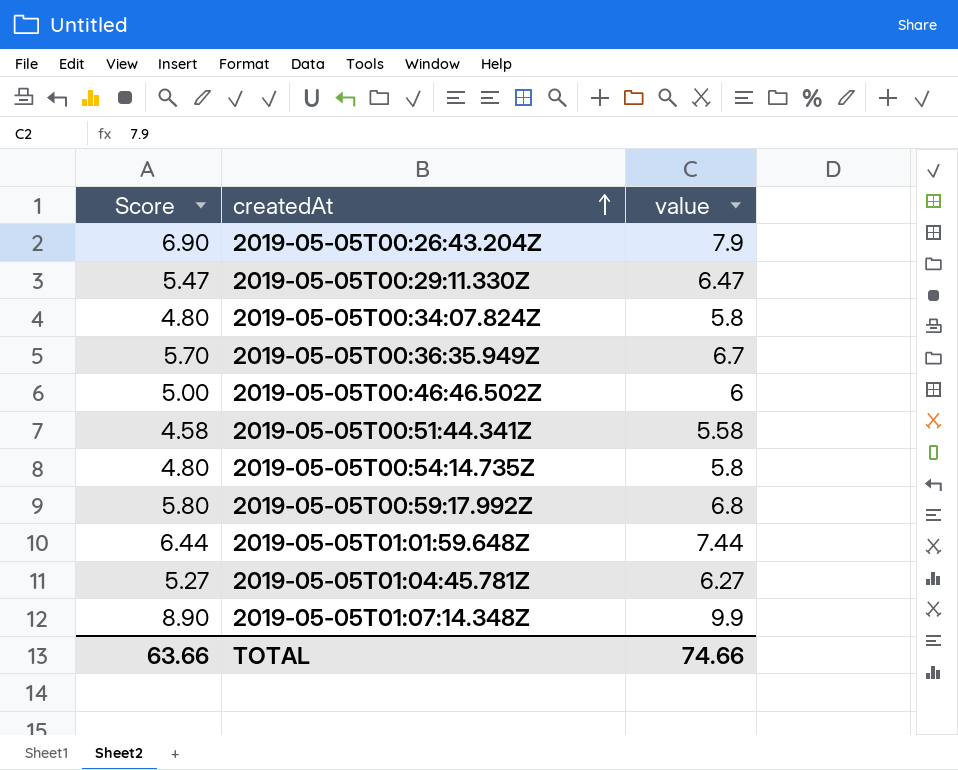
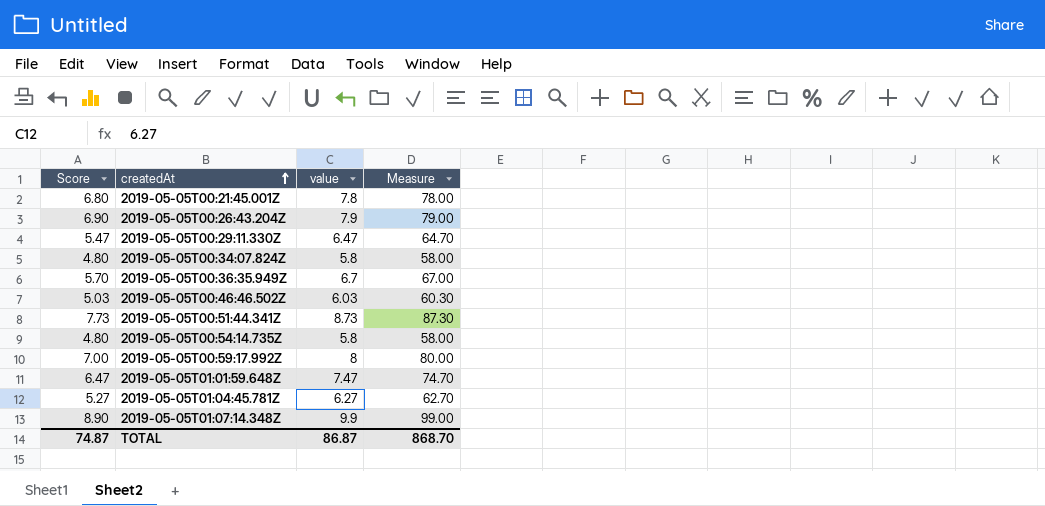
column Measure | formula: none -> [value] * 10
row 2019-05-05T00:21:45.001Z: none -> 6.80 | 7.8 | 78.00
2019-05-05T00:46:46.502Z | Score: 5.00 -> 5.03
2019-05-05T00:46:46.502Z | value: 6 -> 6.03
2019-05-05T00:51:44.341Z | Score: 4.58 -> 7.73
2019-05-05T00:51:44.341Z | value: 5.58 -> 8.73
2019-05-05T00:59:17.992Z | Score: 5.80 -> 7.00
2019-05-05T00:59:17.992Z | value: 6.8 -> 8
2019-05-05T01:01:59.648Z | Score: 6.44 -> 6.47
2019-05-05T01:01:59.648Z | value: 7.44 -> 7.47
TOTAL | Score: 63.66 -> 74.87
TOTAL | value: 74.66 -> 86.87

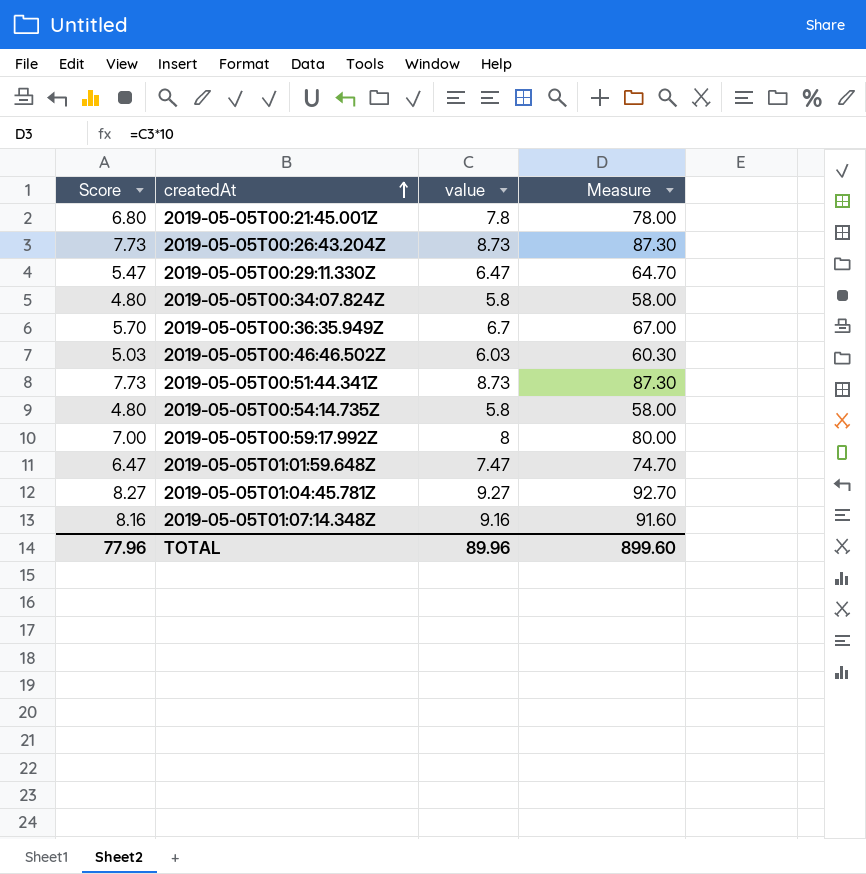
2019-05-05T00:26:43.204Z | Score: 6.90 -> 7.73
2019-05-05T00:26:43.204Z | value: 7.9 -> 8.73
2019-05-05T00:26:43.204Z | Measure: 79.00 -> 87.30
2019-05-05T01:04:45.781Z | Score: 5.27 -> 8.27
2019-05-05T01:04:45.781Z | value: 6.27 -> 9.27
2019-05-05T01:04:45.781Z | Measure: 62.70 -> 92.70
2019-05-05T01:07:14.348Z | Score: 8.90 -> 8.16
2019-05-05T01:07:14.348Z | value: 9.9 -> 9.16
2019-05-05T01:07:14.348Z | Measure: 99.00 -> 91.60
TOTAL | Score: 74.87 -> 77.96
TOTAL | value: 86.87 -> 89.96
TOTAL | Measure: 868.70 -> 899.60

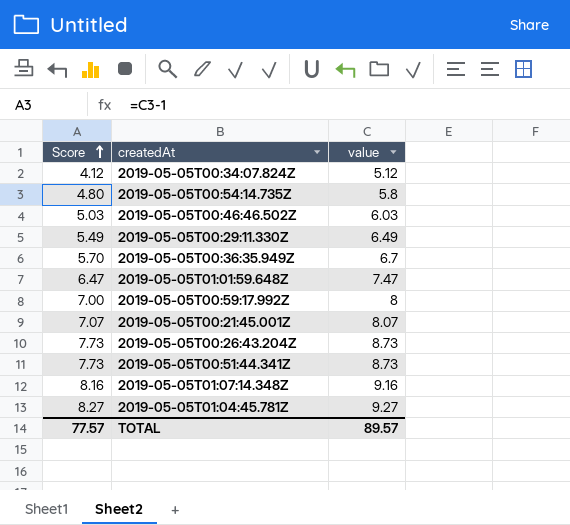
row order: createdAt ascending -> Score ascending
column Measure | formula: [value] * 10 -> none
2019-05-05T00:34:07.824Z | Score: 4.80 -> 4.12
2019-05-05T00:34:07.824Z | value: 5.8 -> 5.12
2019-05-05T00:29:11.330Z | Score: 5.47 -> 5.49
2019-05-05T00:29:11.330Z | value: 6.47 -> 6.49
2019-05-05T00:21:45.001Z | Score: 6.80 -> 7.07
2019-05-05T00:21:45.001Z | value: 7.8 -> 8.07
TOTAL | Score: 77.96 -> 77.57
TOTAL | value: 89.96 -> 89.57

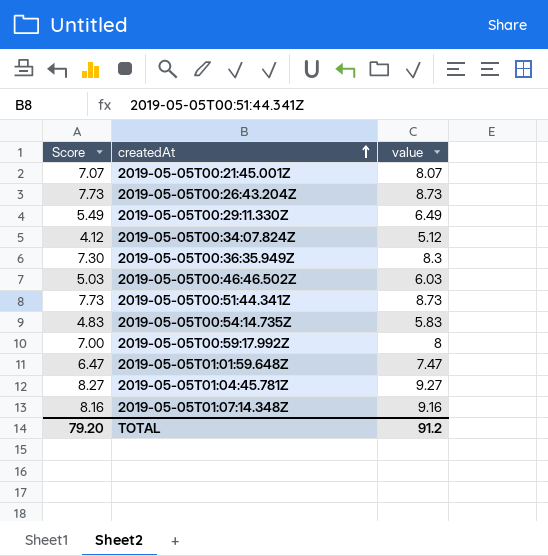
row order: Score ascending -> createdAt ascending
2019-05-05T00:36:35.949Z | Score: 5.70 -> 7.30
2019-05-05T00:36:35.949Z | value: 6.7 -> 8.3
2019-05-05T00:54:14.735Z | Score: 4.80 -> 4.83
2019-05-05T00:54:14.735Z | value: 5.8 -> 5.83
TOTAL | Score: 77.57 -> 79.20
TOTAL | value: 89.57 -> 91.2

